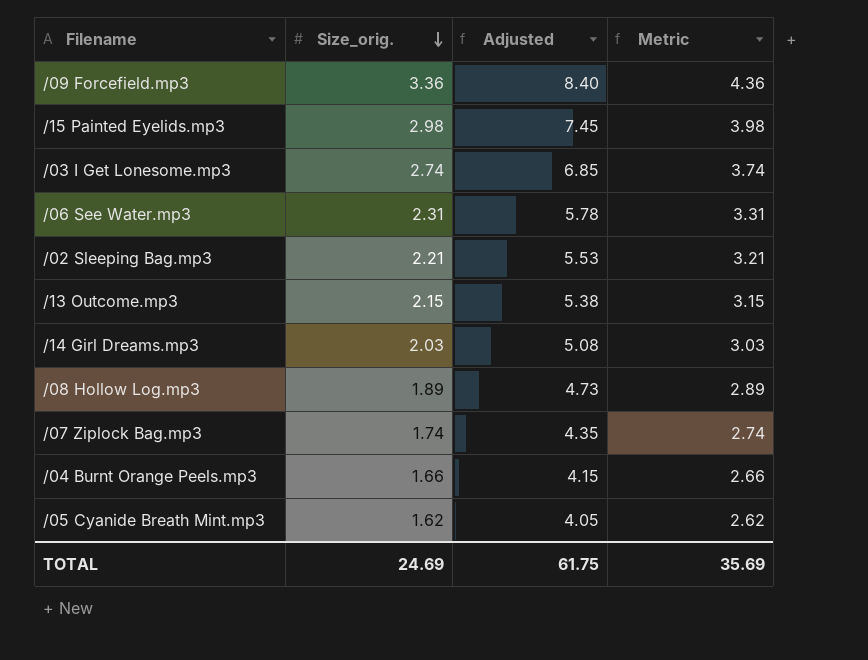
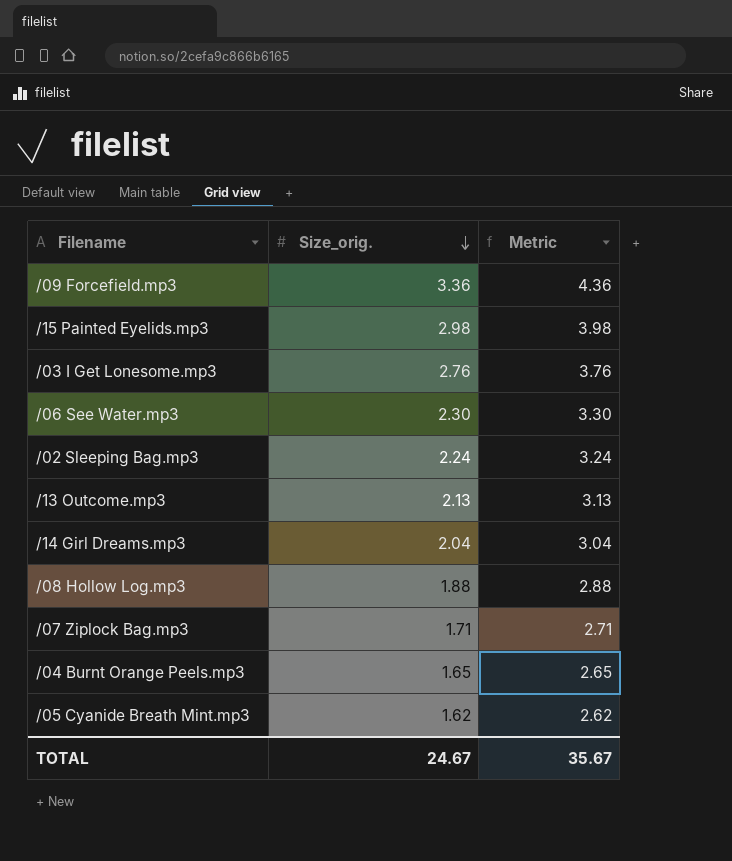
column Adjusted | formula: [Size_orig.] * 2.5 -> none
/03 I Get Lonesome.mp3 | Size_orig.: 2.74 -> 2.76
/03 I Get Lonesome.mp3 | Metric: 3.74 -> 3.76
/06 See Water.mp3 | Size_orig.: 2.31 -> 2.30
/06 See Water.mp3 | Metric: 3.31 -> 3.30
/02 Sleeping Bag.mp3 | Size_orig.: 2.21 -> 2.24
/02 Sleeping Bag.mp3 | Metric: 3.21 -> 3.24
/13 Outcome.mp3 | Size_orig.: 2.15 -> 2.13
/13 Outcome.mp3 | Metric: 3.15 -> 3.13
/14 Girl Dreams.mp3 | Size_orig.: 2.03 -> 2.04
/14 Girl Dreams.mp3 | Metric: 3.03 -> 3.04
/08 Hollow Log.mp3 | Size_orig.: 1.89 -> 1.88
/08 Hollow Log.mp3 | Metric: 2.89 -> 2.88
/07 Ziplock Bag.mp3 | Size_orig.: 1.74 -> 1.71
/07 Ziplock Bag.mp3 | Metric: 2.74 -> 2.71
/04 Burnt Orange Peels.mp3 | Size_orig.: 1.66 -> 1.65
/04 Burnt Orange Peels.mp3 | Metric: 2.66 -> 2.65
TOTAL | Size_orig.: 24.69 -> 24.67
TOTAL | Metric: 35.69 -> 35.67

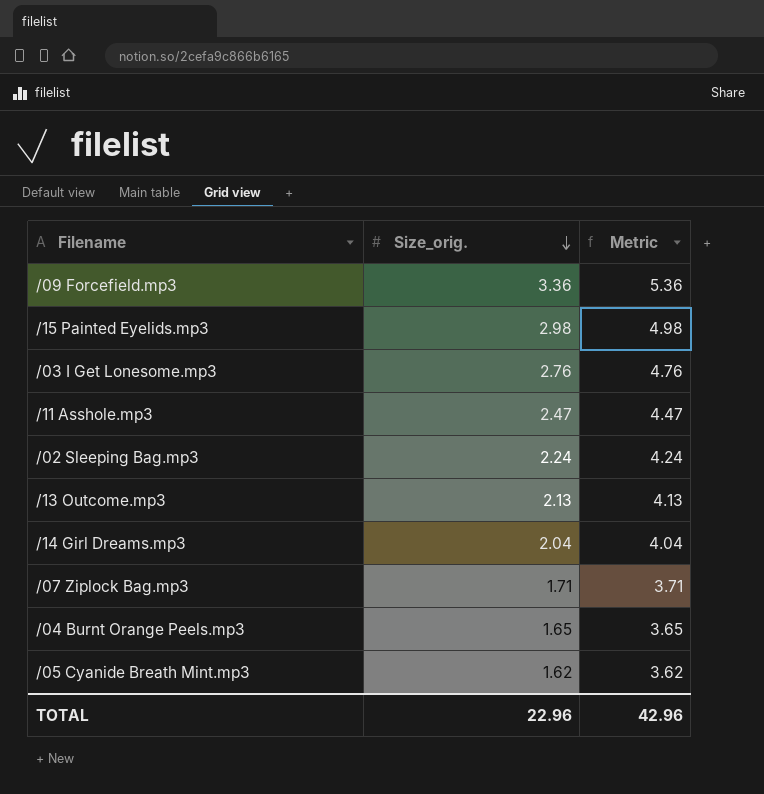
column Metric | formula: [Size_orig.] + 1 -> [Size_orig.] + 2
row /06 See Water.mp3: 2.30 | 3.30 -> none
row /08 Hollow Log.mp3: 1.88 | 2.88 -> none
row /11 Asshole.mp3: none -> 2.47 | 4.47
TOTAL | Size_orig.: 24.67 -> 22.96
TOTAL | Metric: 35.67 -> 42.96

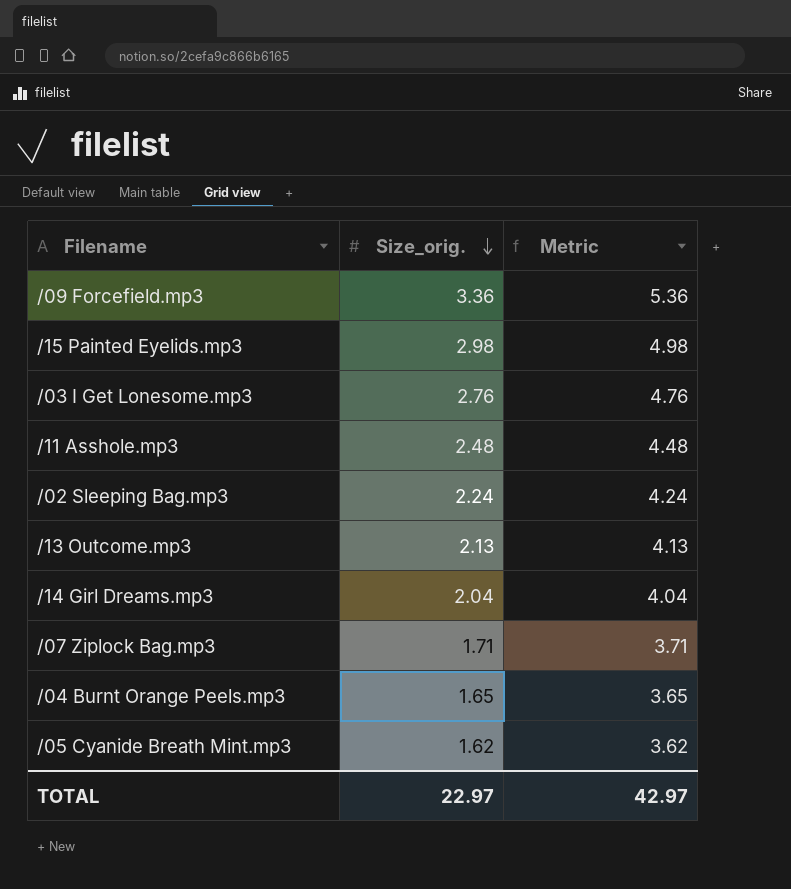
/11 Asshole.mp3 | Size_orig.: 2.47 -> 2.48
/11 Asshole.mp3 | Metric: 4.47 -> 4.48
TOTAL | Size_orig.: 22.96 -> 22.97
TOTAL | Metric: 42.96 -> 42.97

